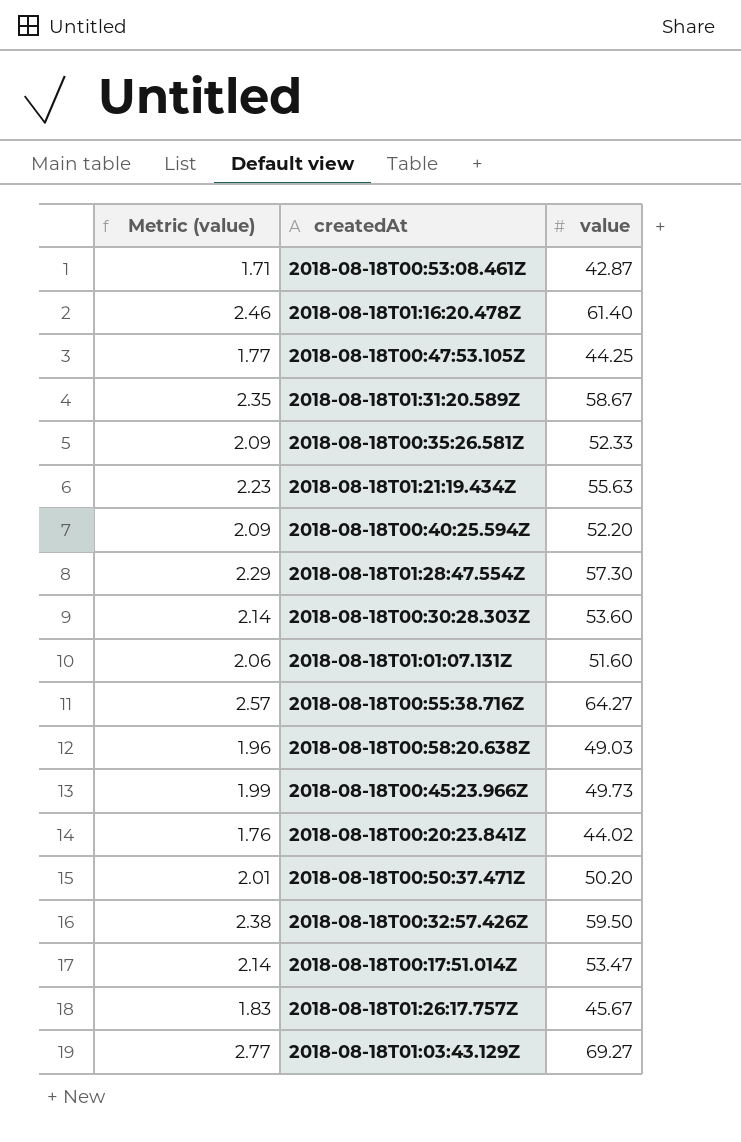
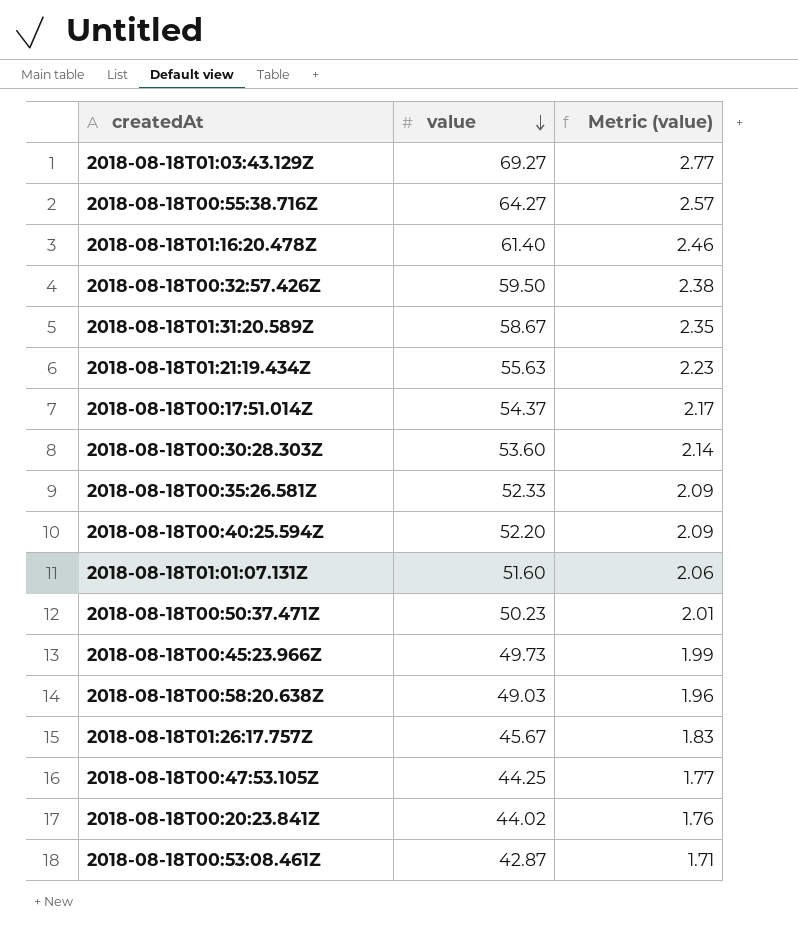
row order: none -> value descending
column Metric (value) | position: 1 -> 3
row 2018-08-18T01:28:47.554Z: 2.29 | 57.30 -> none
2018-08-18T00:17:51.014Z | value: 53.47 -> 54.37
2018-08-18T00:17:51.014Z | Metric (value): 2.14 -> 2.17
2018-08-18T00:50:37.471Z | value: 50.20 -> 50.23

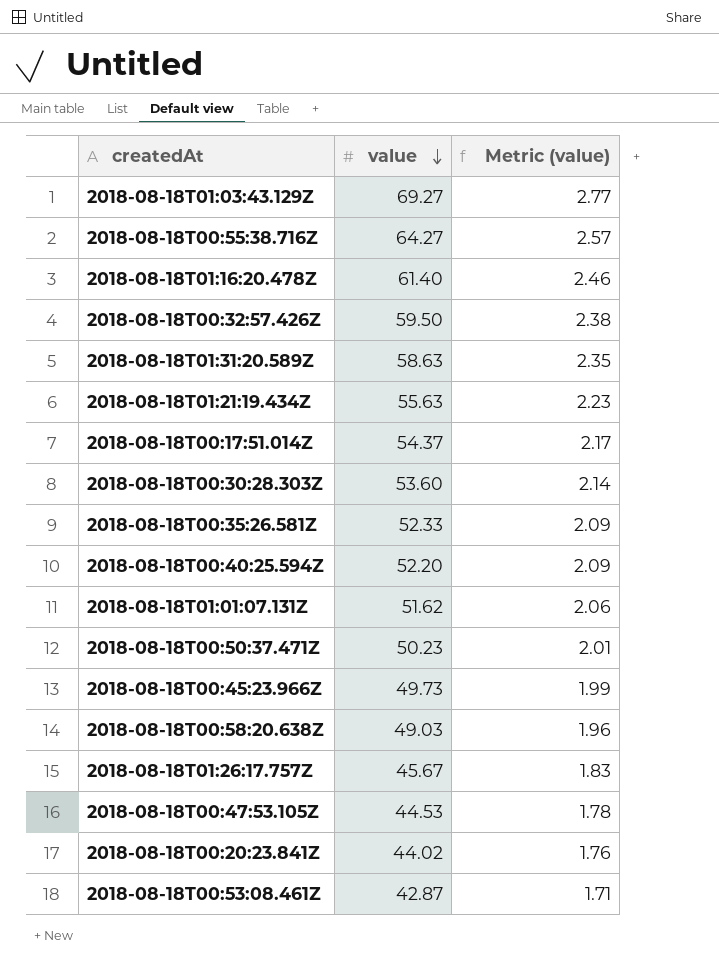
2018-08-18T01:31:20.589Z | value: 58.67 -> 58.63
2018-08-18T01:01:07.131Z | value: 51.60 -> 51.62
2018-08-18T00:47:53.105Z | value: 44.25 -> 44.53
2018-08-18T00:47:53.105Z | Metric (value): 1.77 -> 1.78

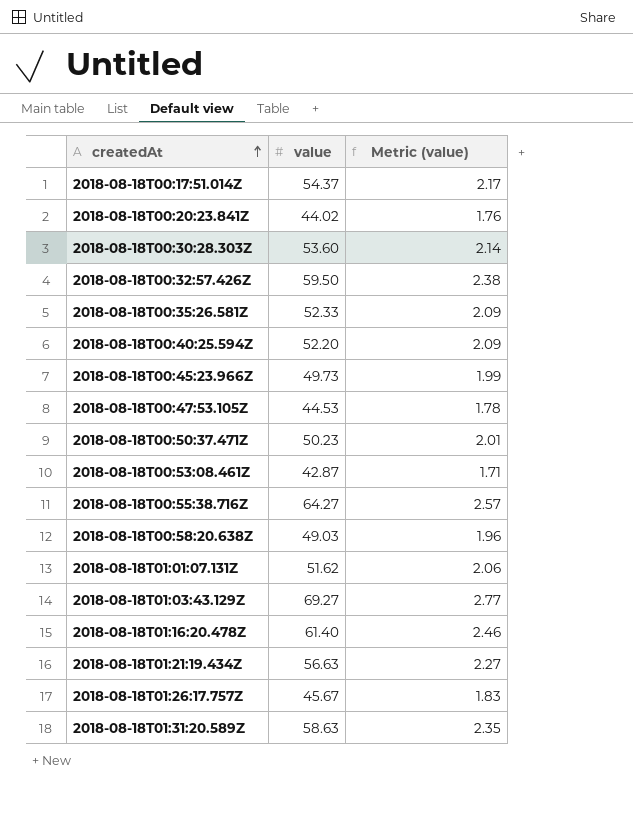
row order: value descending -> createdAt ascending
2018-08-18T01:21:19.434Z | value: 55.63 -> 56.63
2018-08-18T01:21:19.434Z | Metric (value): 2.23 -> 2.27

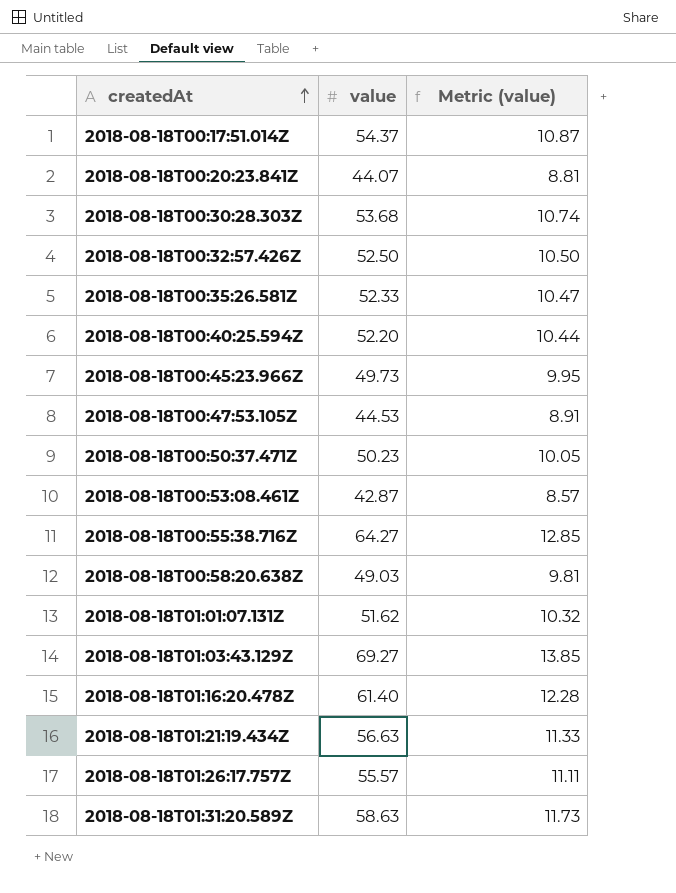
column Metric (value) | formula: [value] * 0.04 -> [value] * 0.2
2018-08-18T00:20:23.841Z | value: 44.02 -> 44.07
2018-08-18T00:30:28.303Z | value: 53.60 -> 53.68
2018-08-18T00:32:57.426Z | value: 59.50 -> 52.50
2018-08-18T01:26:17.757Z | value: 45.67 -> 55.57

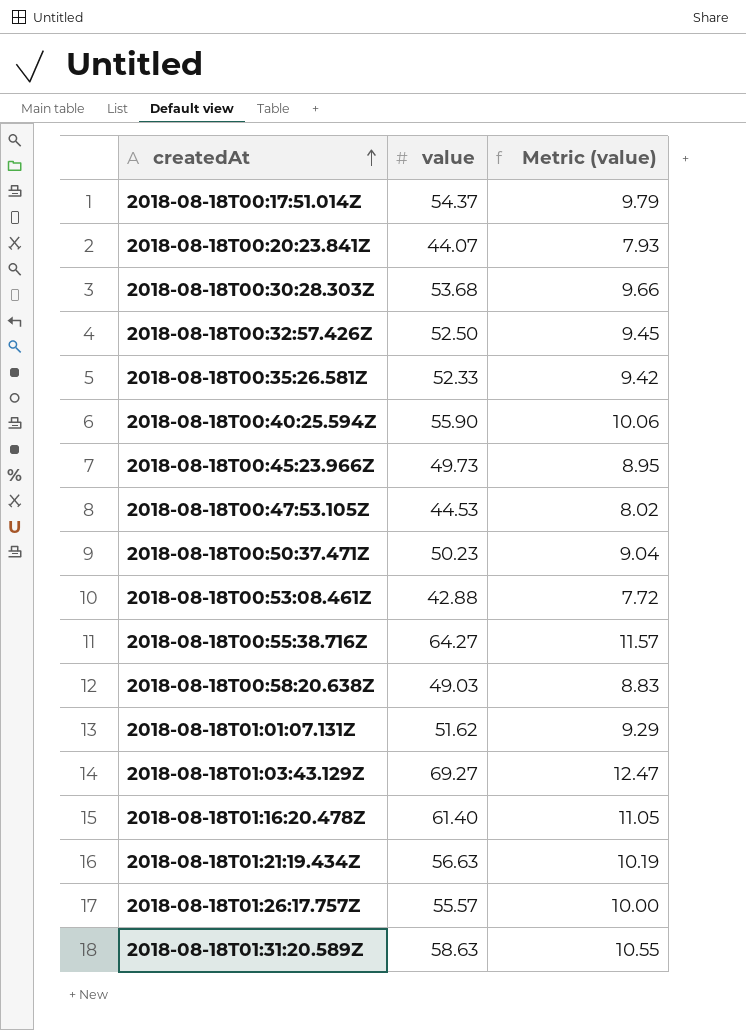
column Metric (value) | formula: [value] * 0.2 -> [value] * 0.18
2018-08-18T00:40:25.594Z | value: 52.20 -> 55.90
2018-08-18T00:53:08.461Z | value: 42.87 -> 42.88

